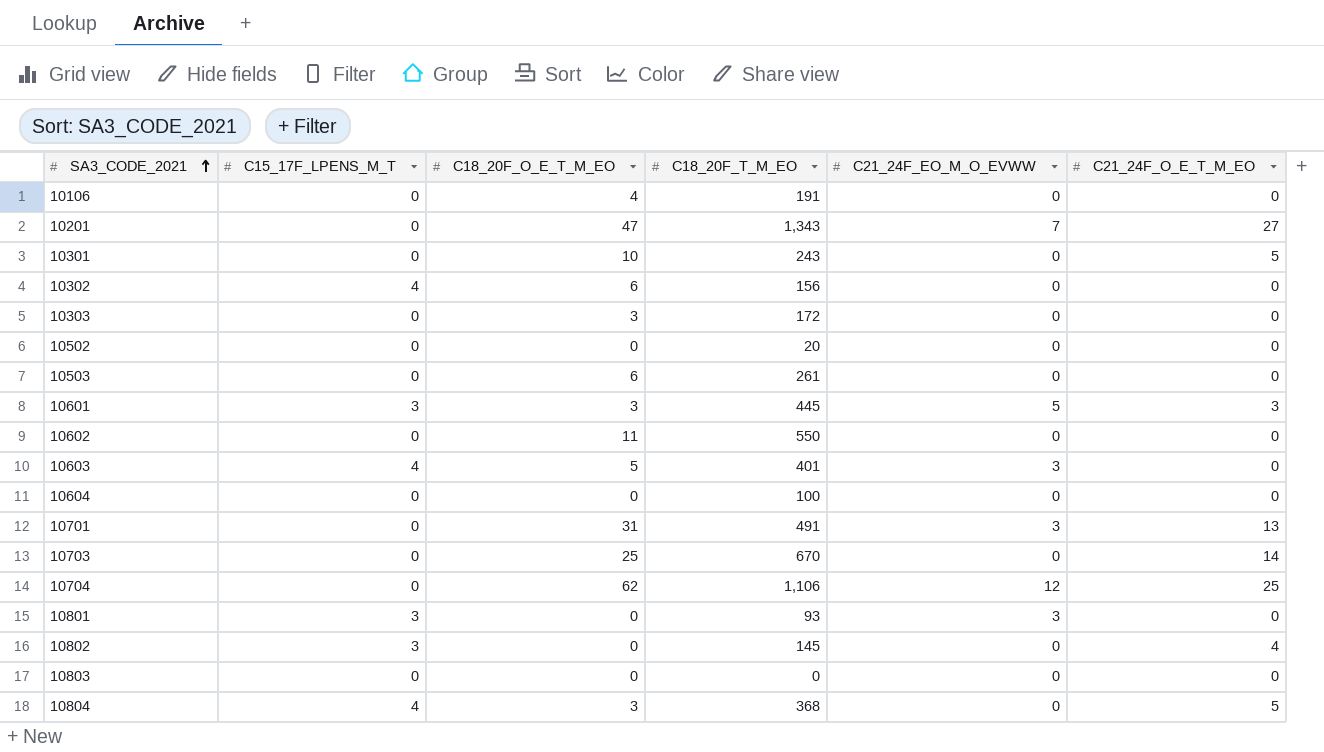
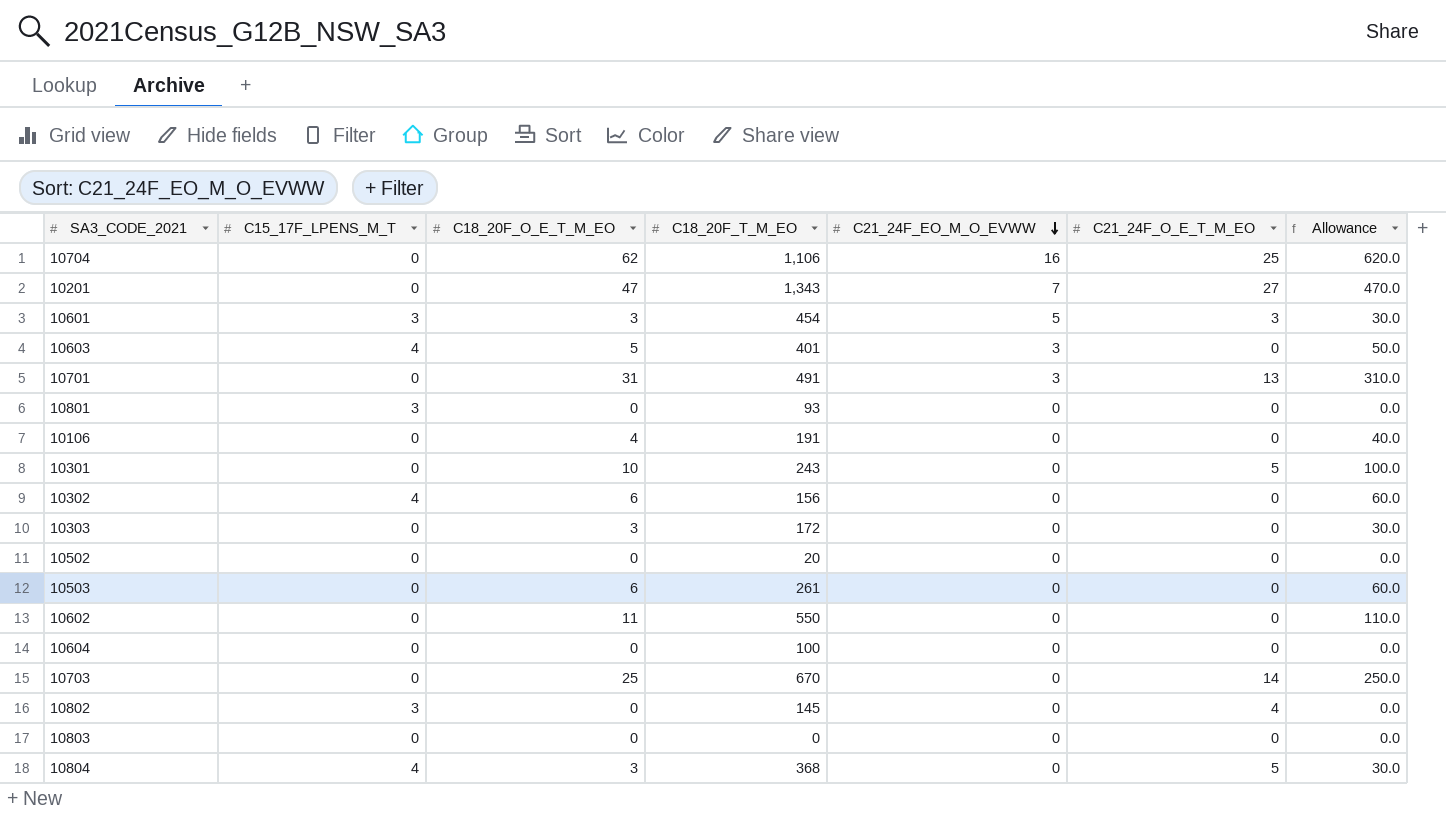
row order: SA3_CODE_2021 ascending -> C21_24F_EO_M_O_EVWW descending
column Allowance | formula: none -> [C18_20F_O_E_T_M_EO] * 10
10704 | C21_24F_EO_M_O_EVWW: 12 -> 16
10601 | C18_20F_T_M_EO: 445 -> 454
10801 | C21_24F_EO_M_O_EVWW: 3 -> 0

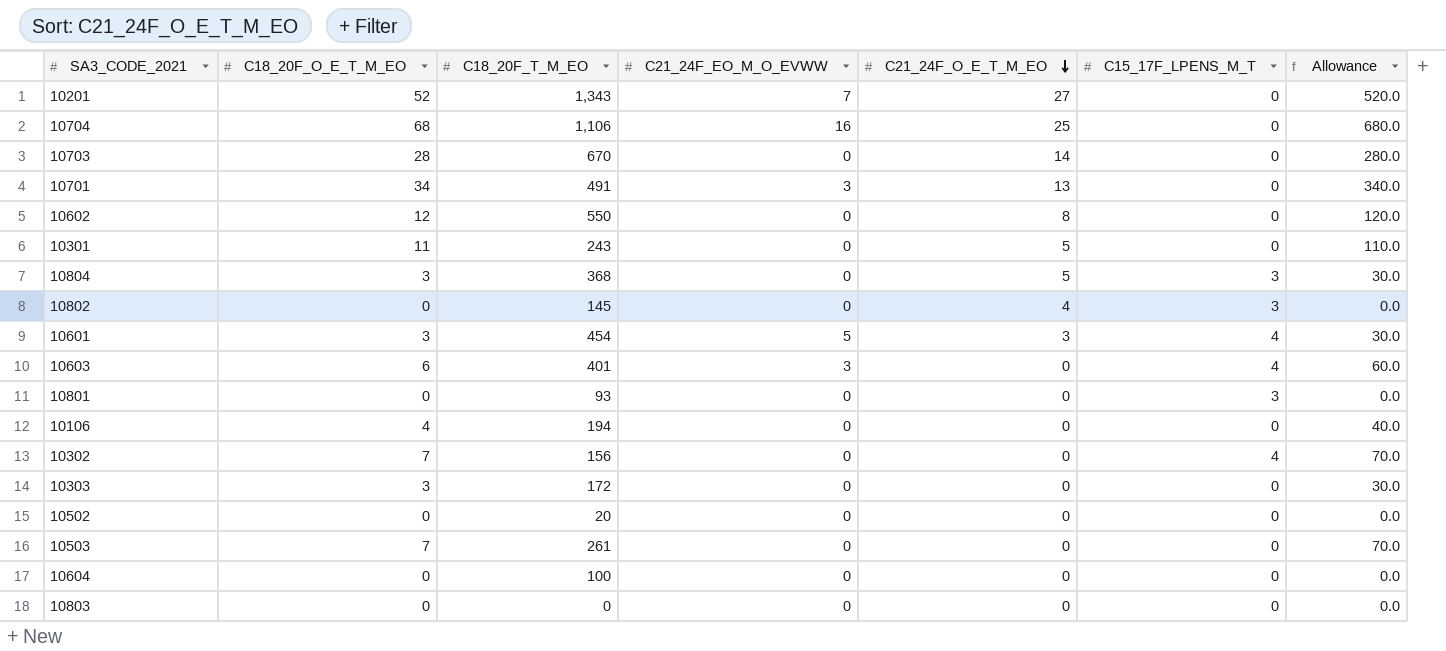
row order: C21_24F_EO_M_O_EVWW descending -> C21_24F_O_E_T_M_EO descending
column C15_17F_LPENS_M_T | position: 2 -> 6
10201 | C18_20F_O_E_T_M_EO: 47 -> 52
10201 | Allowance: 470.0 -> 520.0
10704 | C18_20F_O_E_T_M_EO: 62 -> 68
10704 | Allowance: 620.0 -> 680.0
10703 | C18_20F_O_E_T_M_EO: 25 -> 28
10703 | Allowance: 250.0 -> 280.0
10701 | C18_20F_O_E_T_M_EO: 31 -> 34
10701 | Allowance: 310.0 -> 340.0
10602 | C18_20F_O_E_T_M_EO: 11 -> 12
10602 | C21_24F_O_E_T_M_EO: 0 -> 8
10602 | Allowance: 110.0 -> 120.0
10301 | C18_20F_O_E_T_M_EO: 10 -> 11
10301 | Allowance: 100.0 -> 110.0
10804 | C15_17F_LPENS_M_T: 4 -> 3
10601 | C15_17F_LPENS_M_T: 3 -> 4
10603 | C18_20F_O_E_T_M_EO: 5 -> 6
10603 | Allowance: 50.0 -> 60.0
10106 | C18_20F_T_M_EO: 191 -> 194
10302 | C18_20F_O_E_T_M_EO: 6 -> 7
10302 | Allowance: 60.0 -> 70.0
10503 | C18_20F_O_E_T_M_EO: 6 -> 7
10503 | Allowance: 60.0 -> 70.0

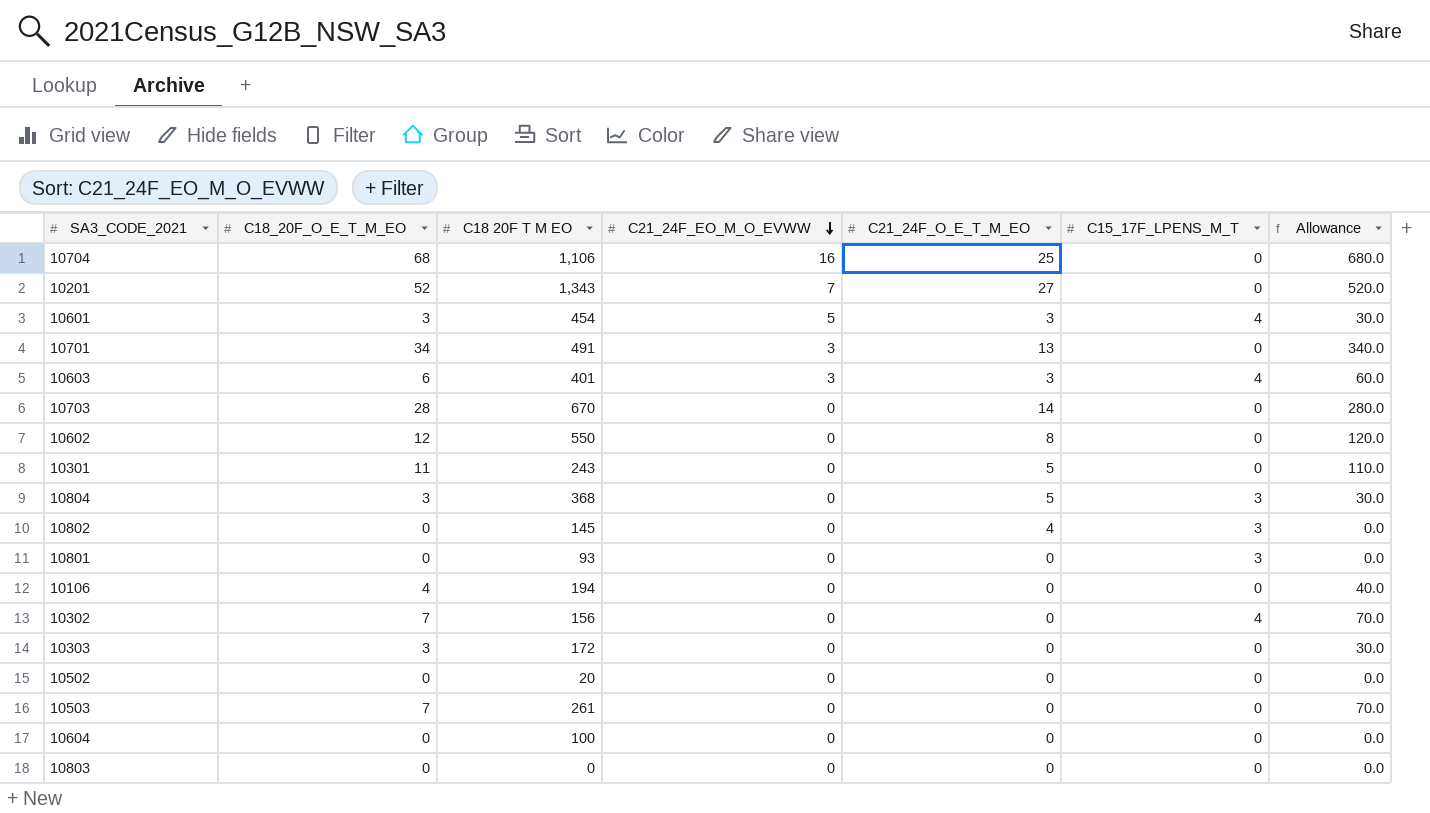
row order: C21_24F_O_E_T_M_EO descending -> C21_24F_EO_M_O_EVWW descending
column name: C18_20F_T_M_EO -> C18 20F T M EO
10603 | C21_24F_O_E_T_M_EO: 0 -> 3

